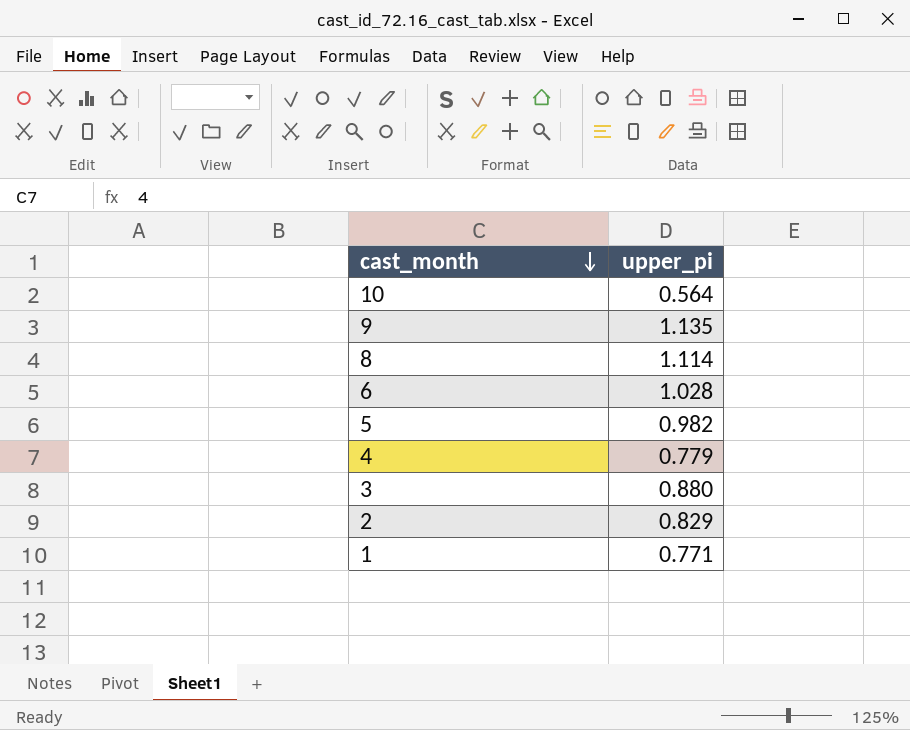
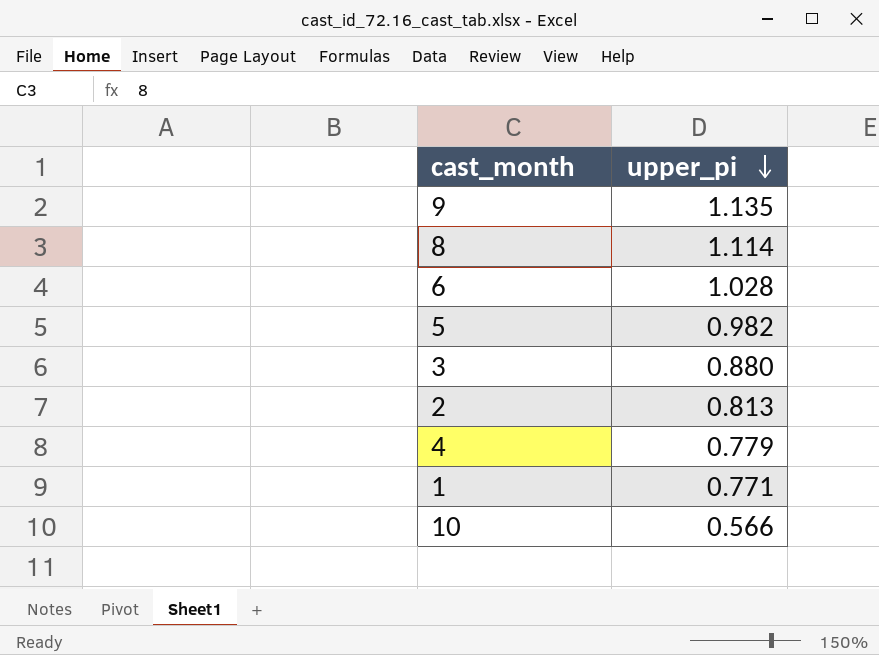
row order: cast_month descending -> upper_pi descending
2 | upper_pi: 0.829 -> 0.813
10 | upper_pi: 0.564 -> 0.566

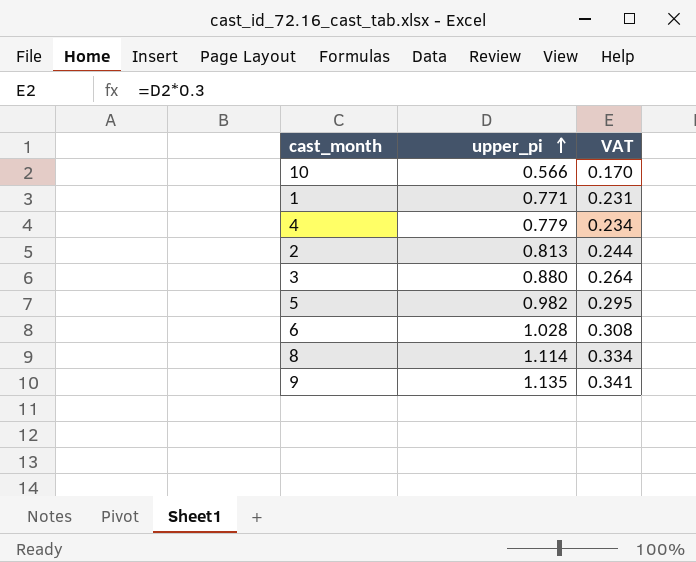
row order: upper_pi descending -> upper_pi ascending
column VAT | formula: none -> [upper_pi] * 0.3

